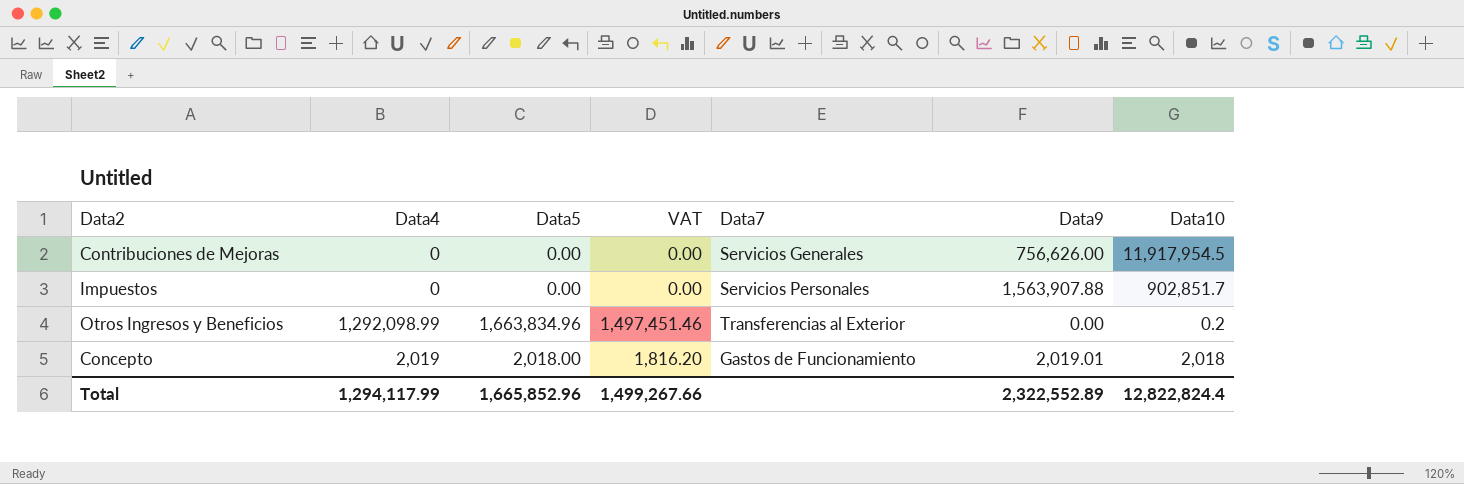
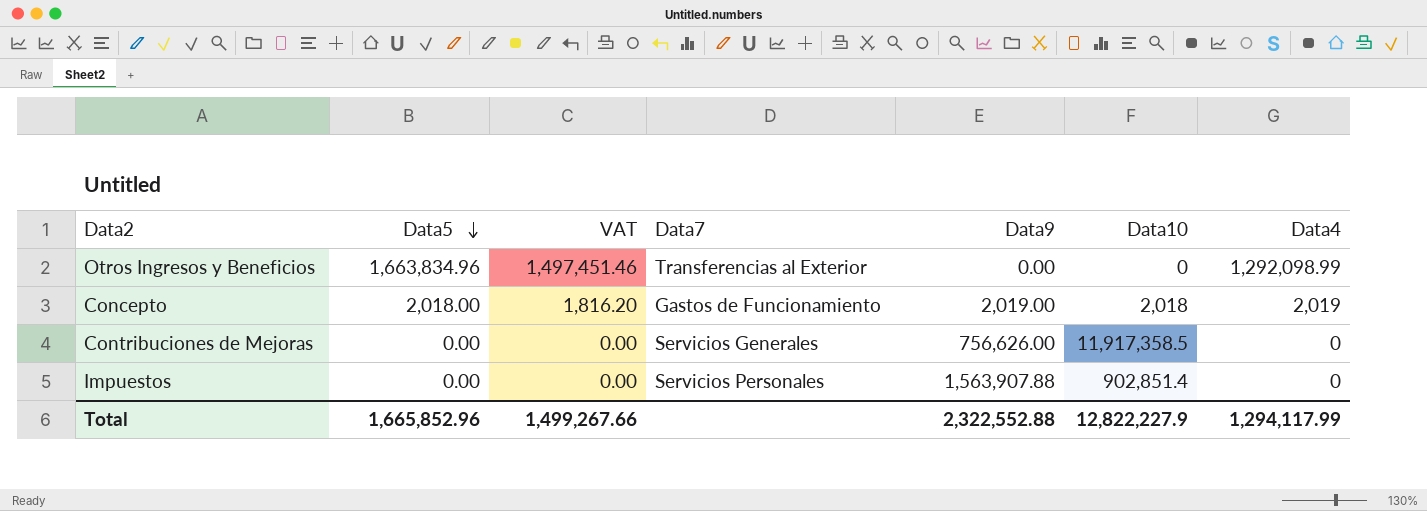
row order: none -> Data5 descending
column Data4 | position: 2 -> 7
Otros Ingresos y Beneficios | Data10: 0.2 -> 0
Concepto | Data9: 2,019.01 -> 2,019.00
Contribuciones de Mejoras | Data10: 11,917,954.5 -> 11,917,358.5
Impuestos | Data10: 902,851.7 -> 902,851.4
Total | Data9: 2,322,552.89 -> 2,322,552.88
Total | Data10: 12,822,824.4 -> 12,822,227.9

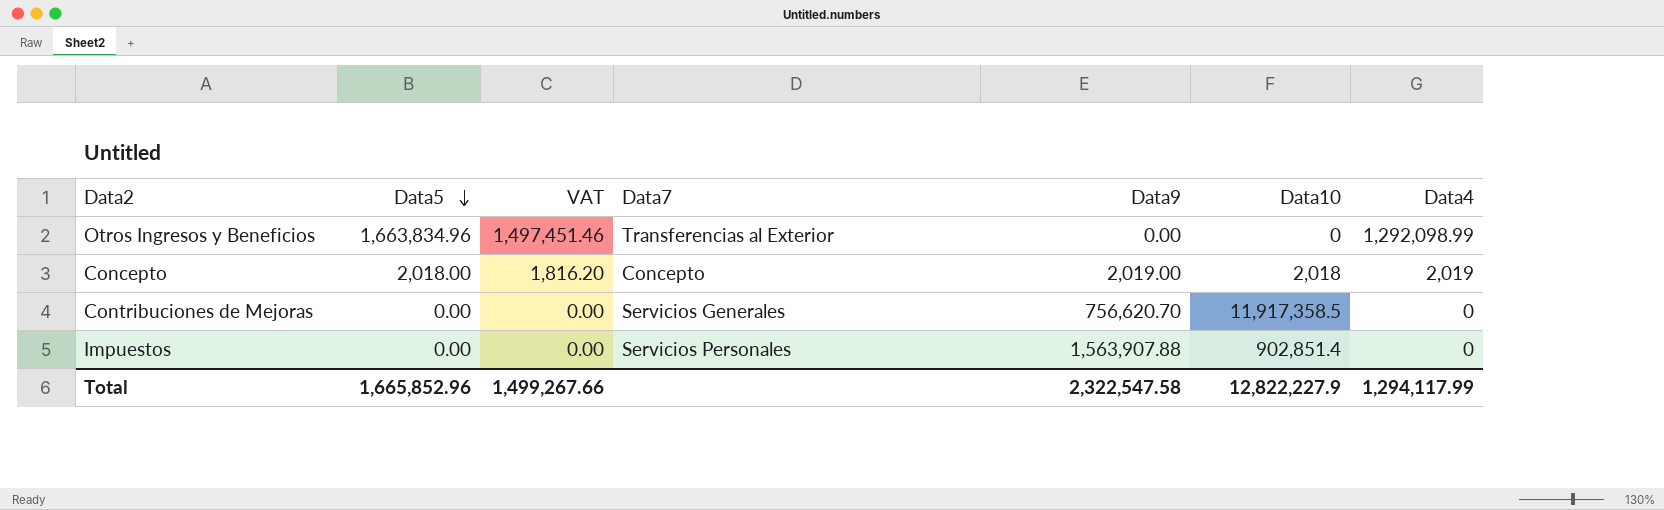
Concepto | Data7: Gastos de Funcionamiento -> Concepto
Contribuciones de Mejoras | Data9: 756,626.00 -> 756,620.70
Total | Data9: 2,322,552.88 -> 2,322,547.58

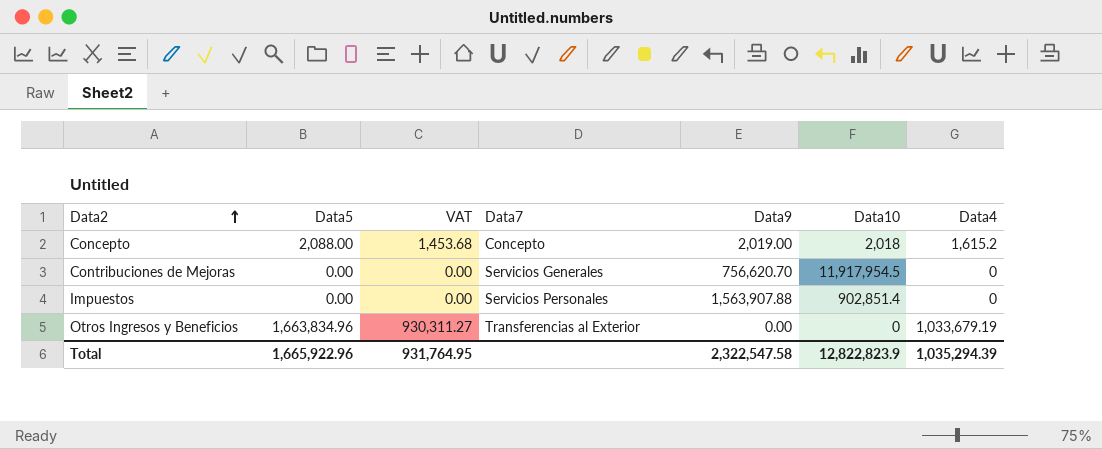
row order: Data5 descending -> Data2 ascending
column VAT | formula: [Data5] * 0.9 -> [Data4] * 0.9
Concepto | Data5: 2,018.00 -> 2,088.00
Concepto | Data4: 2,019 -> 1,615.2
Contribuciones de Mejoras | Data10: 11,917,358.5 -> 11,917,954.5
Otros Ingresos y Beneficios | Data4: 1,292,098.99 -> 1,033,679.19
Total | Data5: 1,665,852.96 -> 1,665,922.96
Total | VAT: 1,499,267.66 -> 931,764.95
Total | Data10: 12,822,227.9 -> 12,822,823.9
Total | Data4: 1,294,117.99 -> 1,035,294.39

